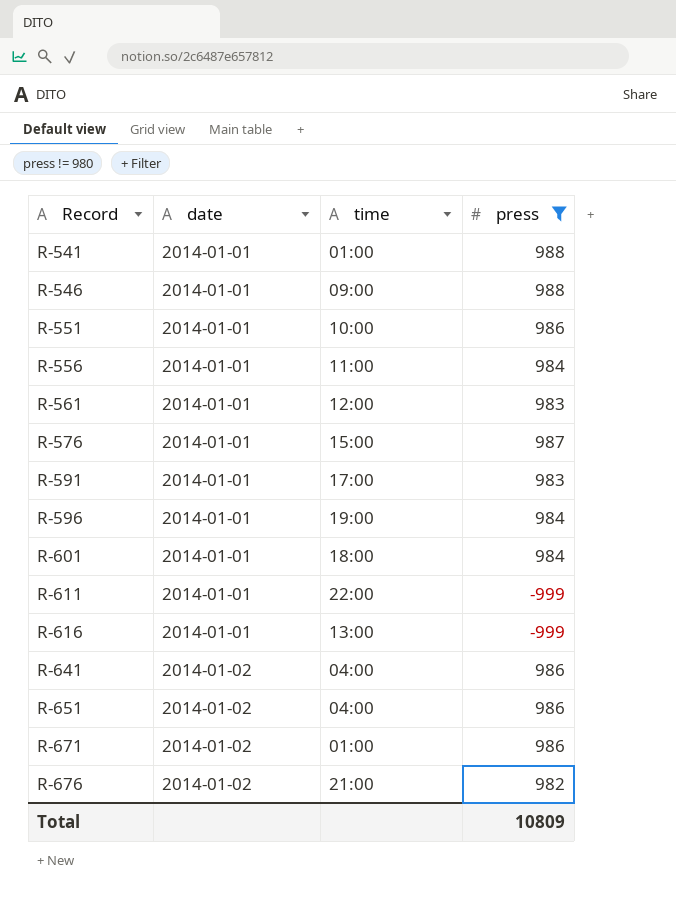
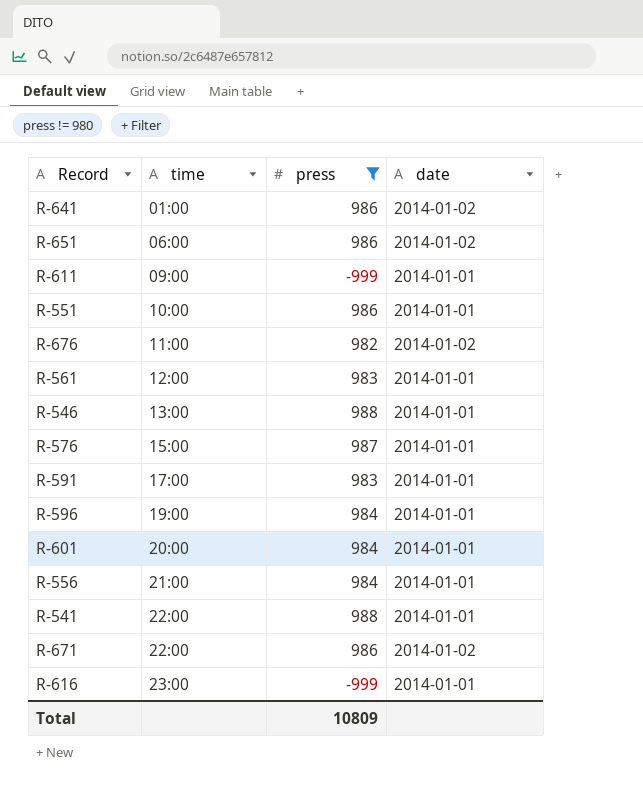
row order: Record ascending -> time ascending
column date | position: 2 -> 4
R-641 | time: 04:00 -> 01:00
R-651 | time: 04:00 -> 06:00
R-611 | time: 22:00 -> 09:00
R-676 | time: 21:00 -> 11:00
R-546 | time: 09:00 -> 13:00
R-601 | time: 18:00 -> 20:00
R-556 | time: 11:00 -> 21:00
R-541 | time: 01:00 -> 22:00
R-671 | time: 01:00 -> 22:00
R-616 | time: 13:00 -> 23:00

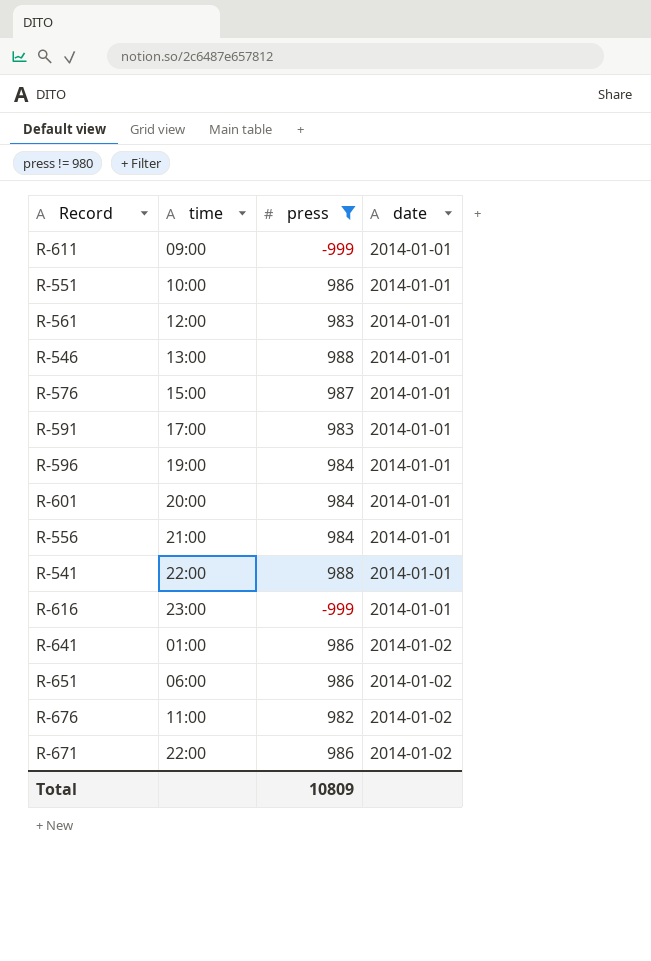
row order: time ascending -> date ascending

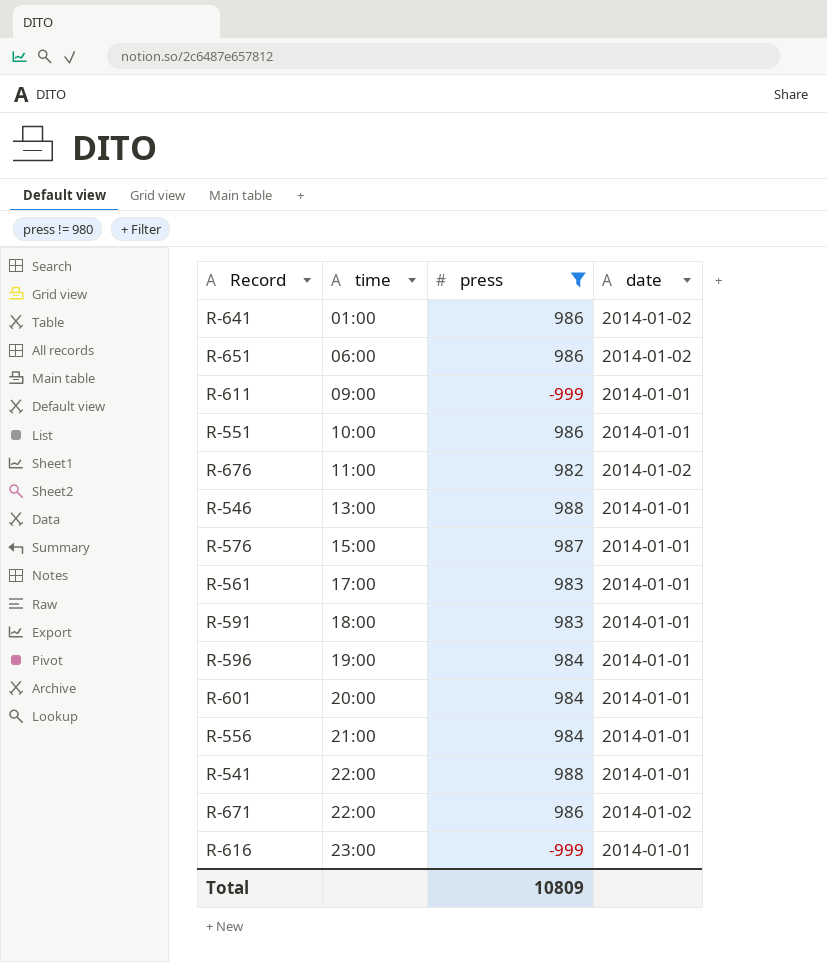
row order: date ascending -> time ascending
R-561 | time: 12:00 -> 17:00
R-591 | time: 17:00 -> 18:00

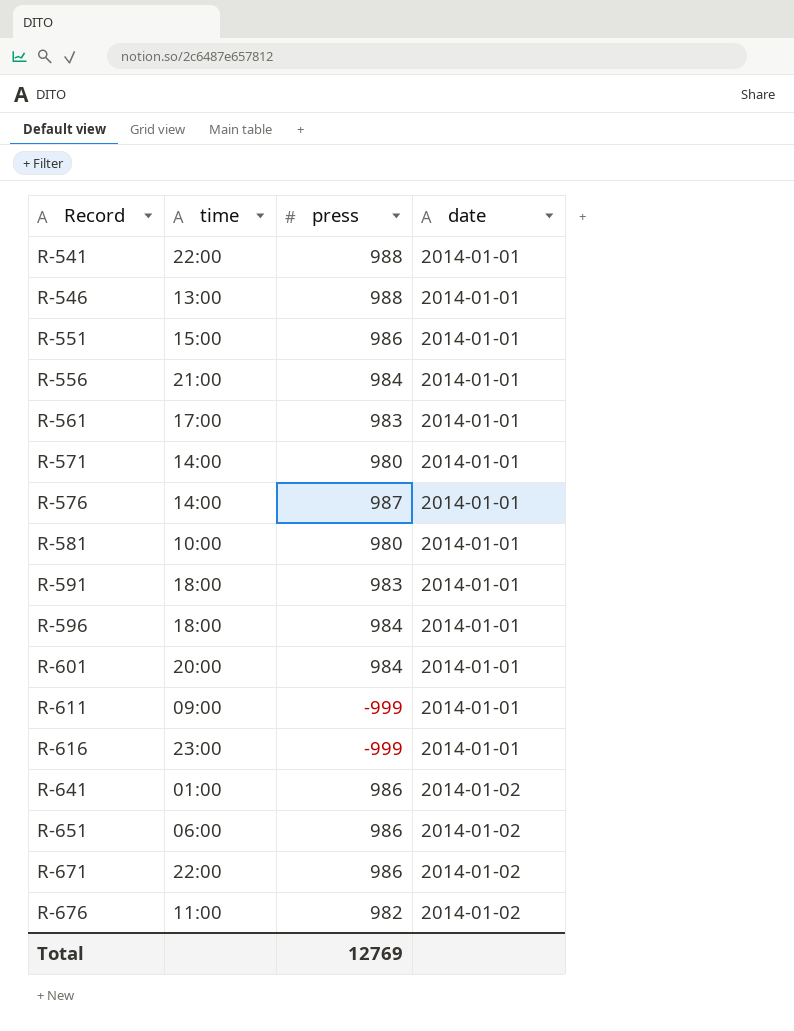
filter: press != 980 -> none
row order: time ascending -> Record ascending
R-551 | time: 10:00 -> 15:00
R-576 | time: 15:00 -> 14:00
R-596 | time: 19:00 -> 18:00
Total | press: 10809 -> 12769

